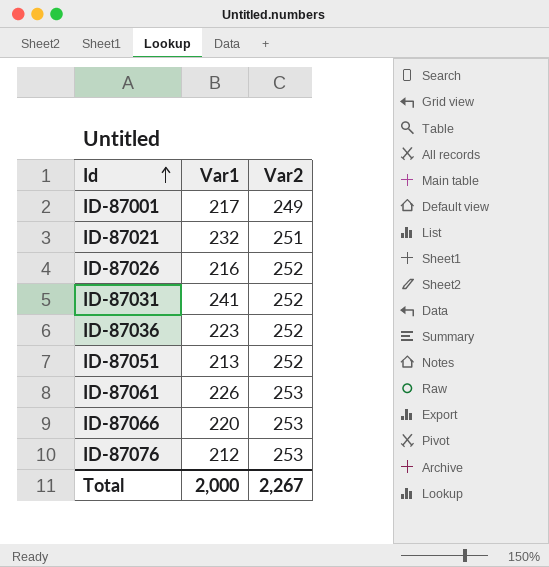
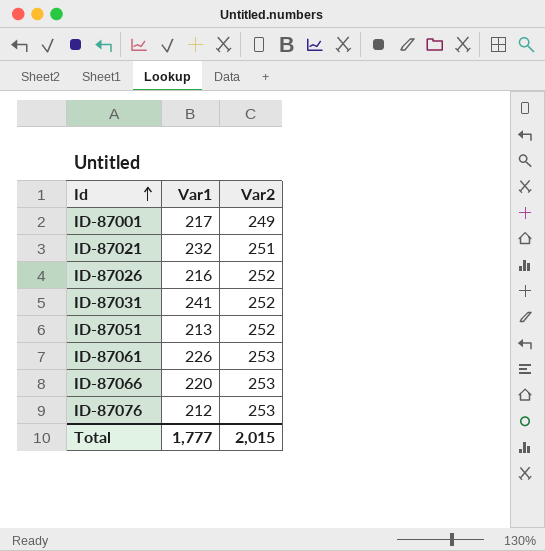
row ID-87036: 223 | 252 -> none
Total | Var1: 2,000 -> 1,777
Total | Var2: 2,267 -> 2,015

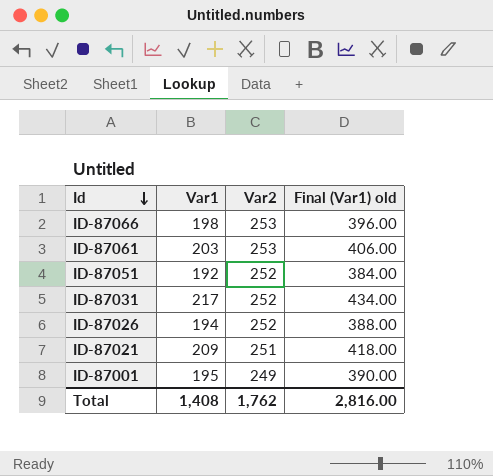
row order: Id ascending -> Id descending
column Final (Var1) old | formula: none -> [Var1] * 2
row ID-87076: 212 | 253 -> none
ID-87066 | Var1: 220 -> 198
ID-87061 | Var1: 226 -> 203
ID-87051 | Var1: 213 -> 192
ID-87031 | Var1: 241 -> 217
ID-87026 | Var1: 216 -> 194
ID-87021 | Var1: 232 -> 209
ID-87001 | Var1: 217 -> 195
Total | Var1: 1,777 -> 1,408
Total | Var2: 2,015 -> 1,762

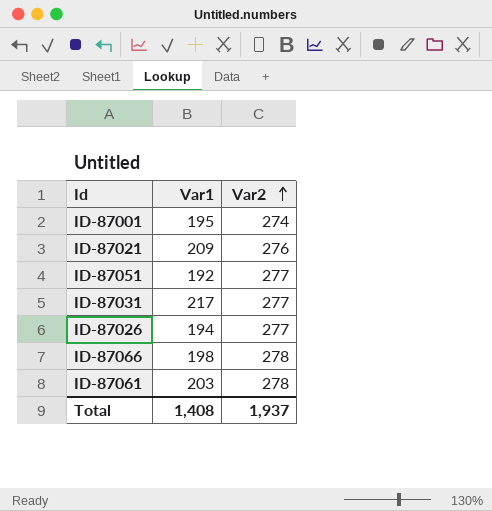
row order: Id descending -> Var2 ascending
column Final (Var1) old | formula: [Var1] * 2 -> none
ID-87001 | Var2: 249 -> 274
ID-87021 | Var2: 251 -> 276
ID-87051 | Var2: 252 -> 277
ID-87031 | Var2: 252 -> 277
ID-87026 | Var2: 252 -> 277
ID-87066 | Var2: 253 -> 278
ID-87061 | Var2: 253 -> 278
Total | Var2: 1,762 -> 1,937

